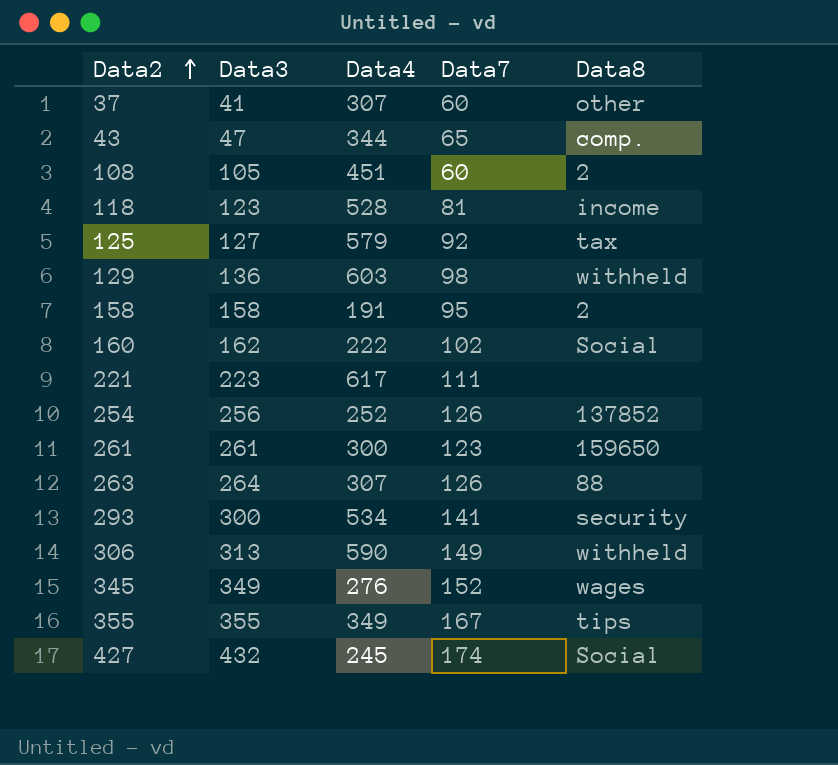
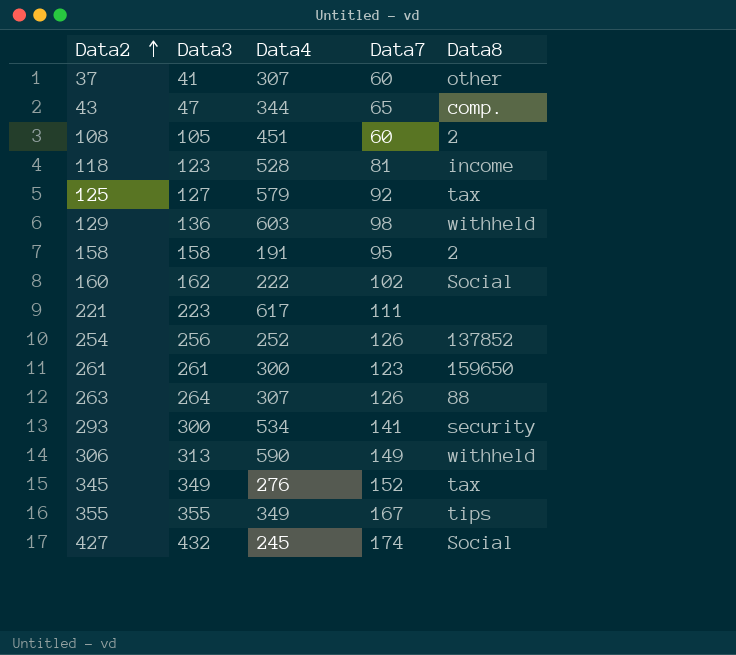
345 | Data8: wages -> tax

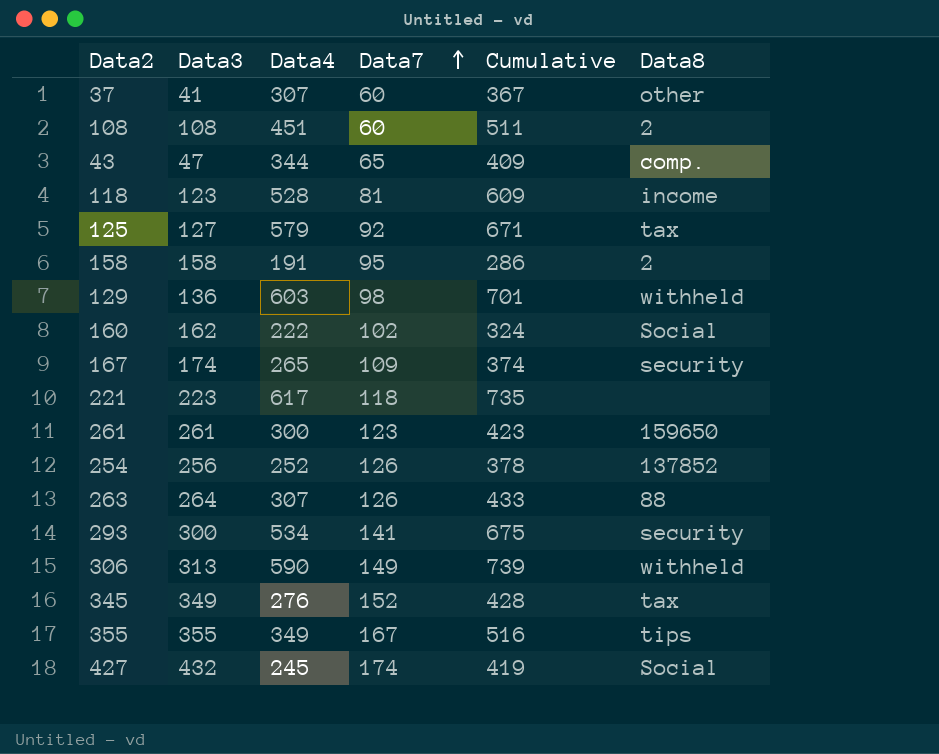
row order: Data2 ascending -> Data7 ascending
column Cumulative | formula: none -> [Data4] + [Data7]
108 | Data3: 105 -> 108
row 167: none -> 174 | 265 | 109 | 374 | security
221 | Data7: 111 -> 118

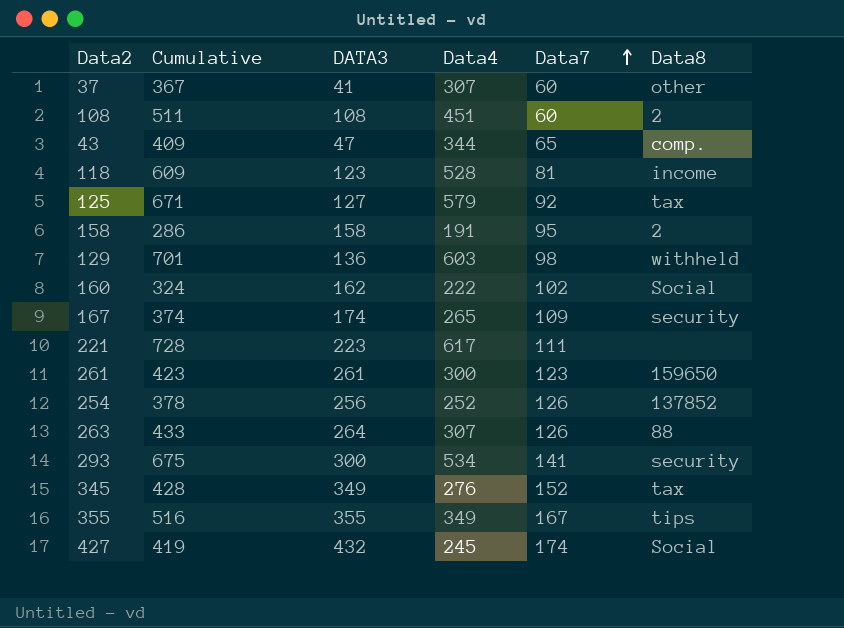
column Cumulative | position: 5 -> 2
column name: Data3 -> DATA3
row 306: 313 | 590 | 149 | 739 | withheld -> none
221 | Cumulative: 735 -> 728
221 | Data7: 118 -> 111

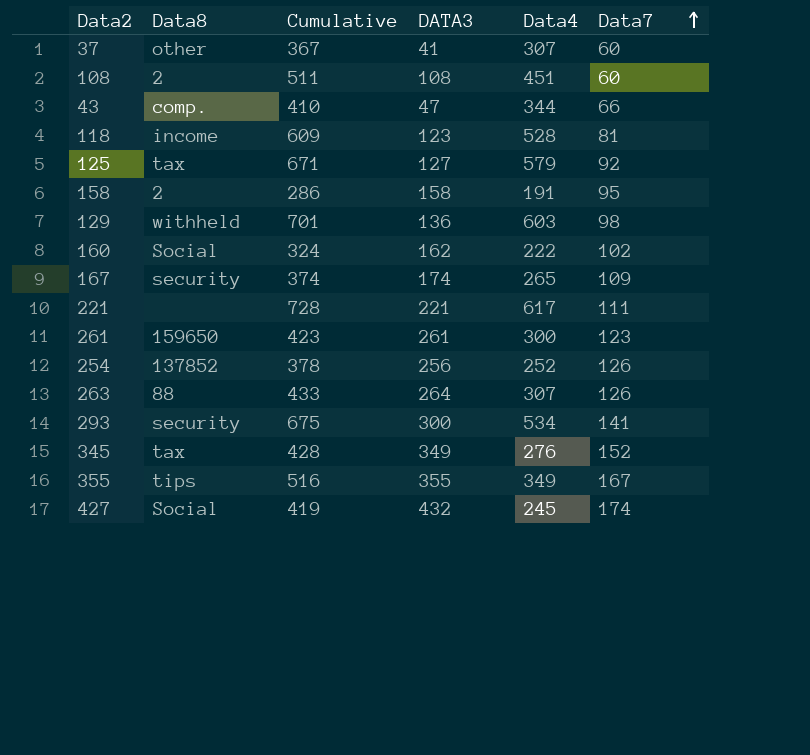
column Data8 | position: 6 -> 2
43 | Cumulative: 409 -> 410
43 | Data7: 65 -> 66
221 | DATA3: 223 -> 221

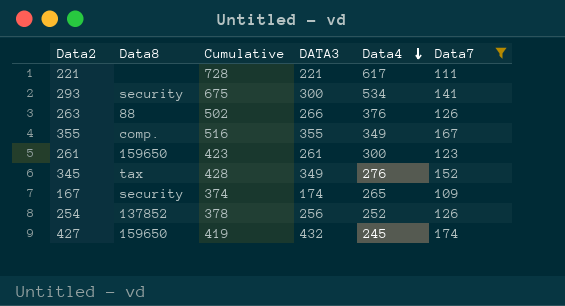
filter: none -> Data7 >= 109
row order: Data7 ascending -> Data4 descending
263 | Cumulative: 433 -> 502
263 | DATA3: 264 -> 266
263 | Data4: 307 -> 376
355 | Data8: tips -> comp.
427 | Data8: Social -> 159650

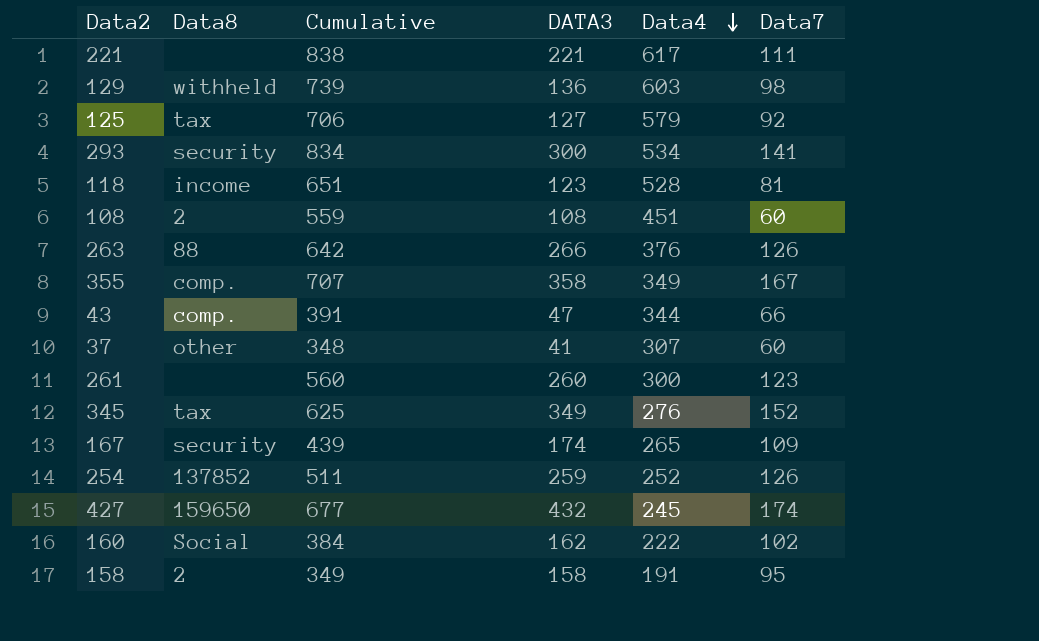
filter: Data7 >= 109 -> none
column Cumulative | formula: [Data4] + [Data7] -> [DATA3] + [Data4]
355 | DATA3: 355 -> 358
261 | Data8: 159650 -> none
261 | DATA3: 261 -> 260
254 | DATA3: 256 -> 259

